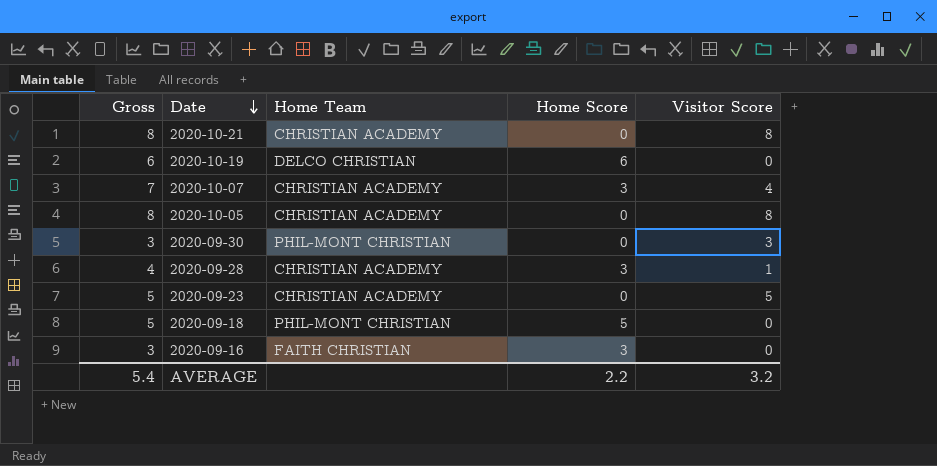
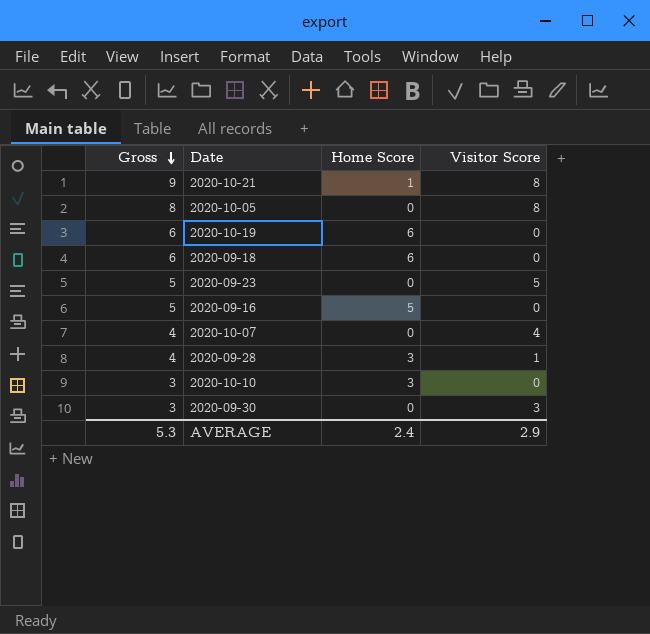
row order: Date descending -> Gross descending
column Home Team | position: 3 -> none
2020-10-21 | Gross: 8 -> 9
2020-10-21 | Home Score: 0 -> 1
2020-09-18 | Gross: 5 -> 6
2020-09-18 | Home Score: 5 -> 6
2020-09-16 | Gross: 3 -> 5
2020-09-16 | Home Score: 3 -> 5
2020-10-07 | Gross: 7 -> 4
2020-10-07 | Home Score: 3 -> 0
row 2020-10-10: none -> 3 | 3 | 0
AVERAGE | Gross: 5.4 -> 5.3
AVERAGE | Home Score: 2.2 -> 2.4
AVERAGE | Visitor Score: 3.2 -> 2.9

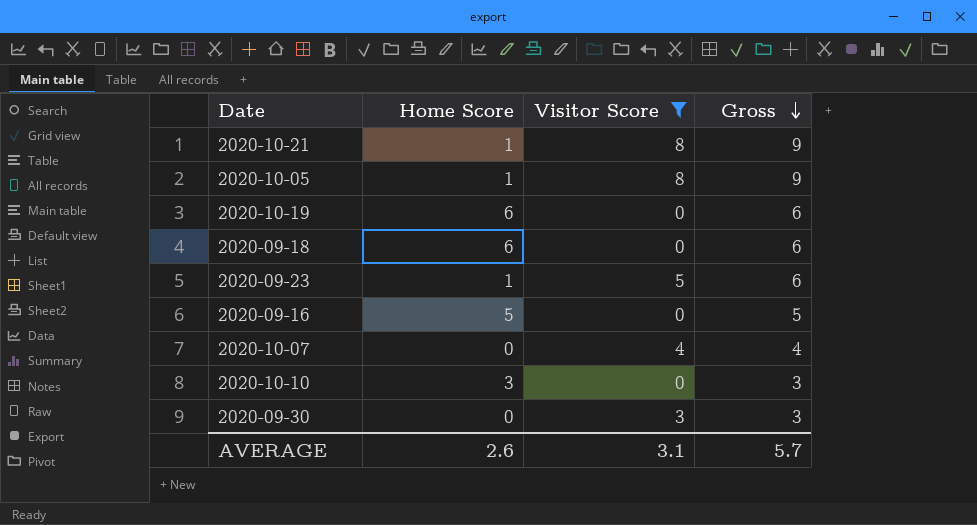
filter: none -> Visitor Score != 1
column Gross | position: 1 -> 4
2020-10-05 | Home Score: 0 -> 1
2020-10-05 | Gross: 8 -> 9
2020-09-23 | Home Score: 0 -> 1
2020-09-23 | Gross: 5 -> 6
AVERAGE | Home Score: 2.4 -> 2.6
AVERAGE | Visitor Score: 2.9 -> 3.1
AVERAGE | Gross: 5.3 -> 5.7

